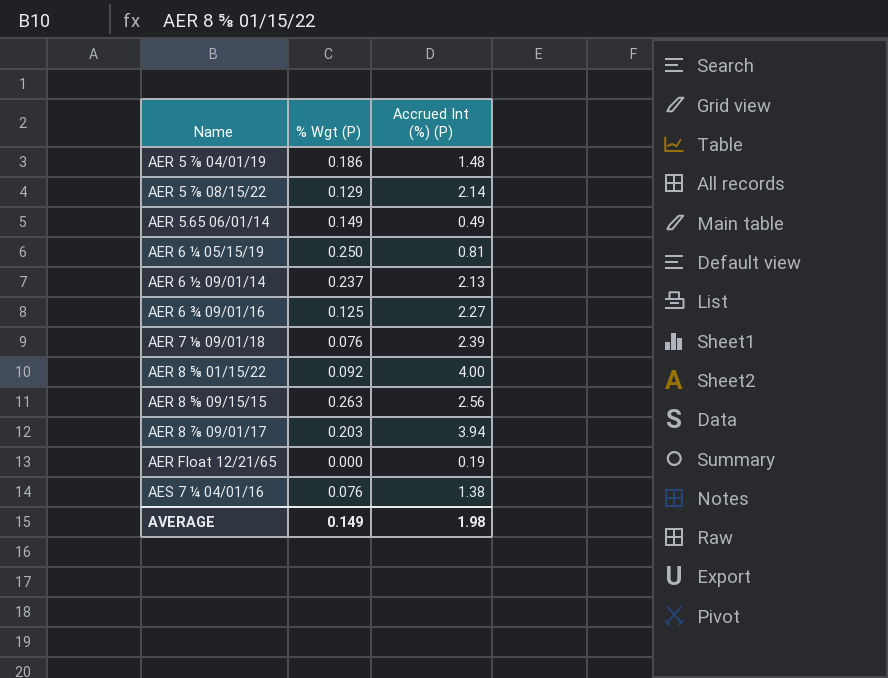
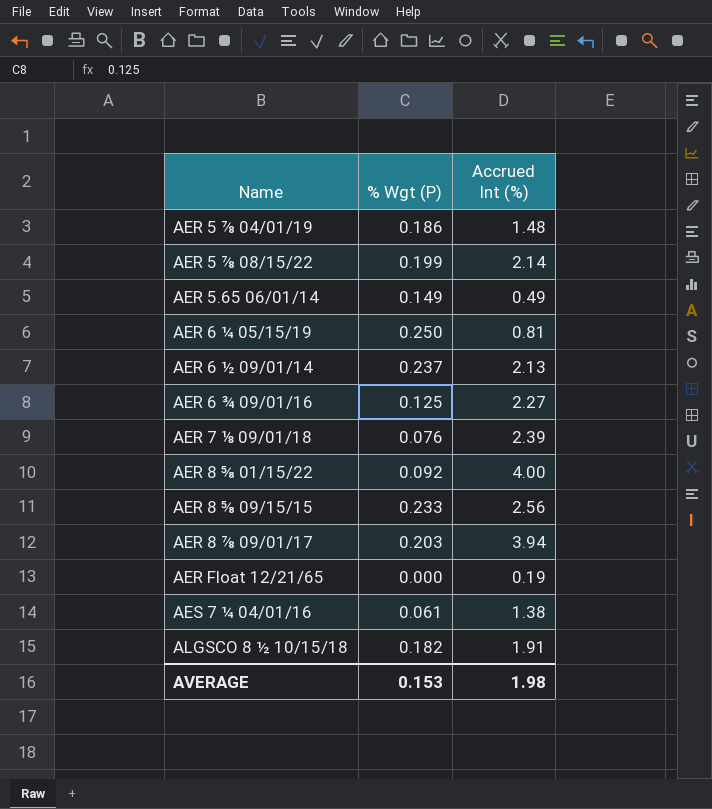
column name: Accrued Int (%) (P) -> Accrued Int (%)
AER 5 ⅞ 08/15/22 | % Wgt (P): 0.129 -> 0.199
AER 8 ⅝ 09/15/15 | % Wgt (P): 0.263 -> 0.233
AES 7 ¼ 04/01/16 | % Wgt (P): 0.076 -> 0.061
row ALGSCO 8 ½ 10/15/18: none -> 0.182 | 1.91
AVERAGE | % Wgt (P): 0.149 -> 0.153

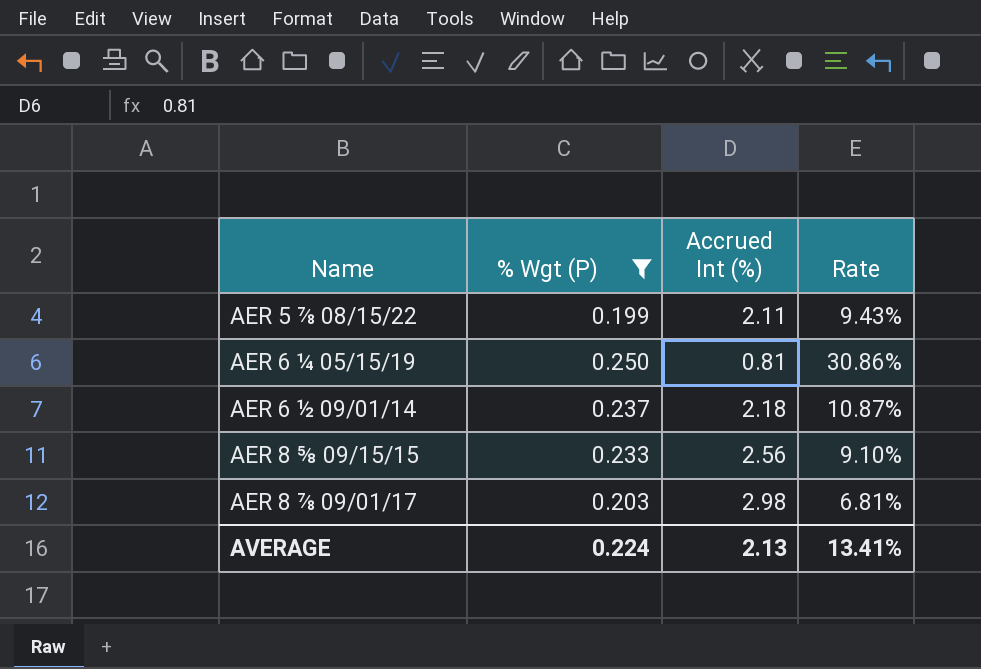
filter: none -> % Wgt (P) >= 0.199
column Rate | formula: none -> [% Wgt (P)] / [Accrued Int (%)]
AER 5 ⅞ 08/15/22 | Accrued Int (%): 2.14 -> 2.11
AER 6 ½ 09/01/14 | Accrued Int (%): 2.13 -> 2.18
AER 8 ⅞ 09/01/17 | Accrued Int (%): 3.94 -> 2.98
AVERAGE | % Wgt (P): 0.153 -> 0.224
AVERAGE | Accrued Int (%): 1.98 -> 2.13

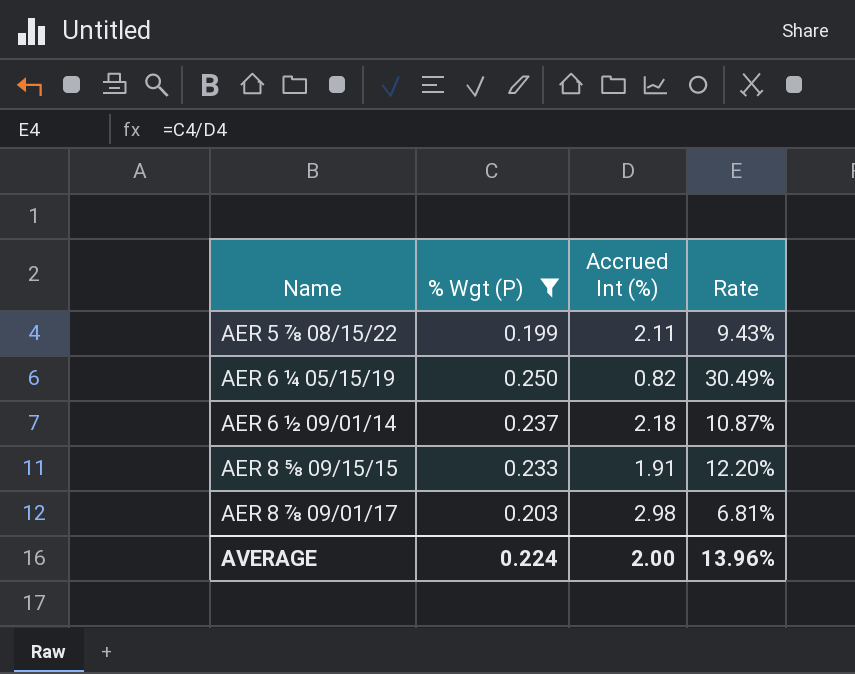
AER 6 ¼ 05/15/19 | Accrued Int (%): 0.81 -> 0.82
AER 6 ¼ 05/15/19 | Rate: 30.86% -> 30.49%
AER 8 ⅝ 09/15/15 | Accrued Int (%): 2.56 -> 1.91
AER 8 ⅝ 09/15/15 | Rate: 9.10% -> 12.20%
AVERAGE | Accrued Int (%): 2.13 -> 2.00
AVERAGE | Rate: 13.41% -> 13.96%

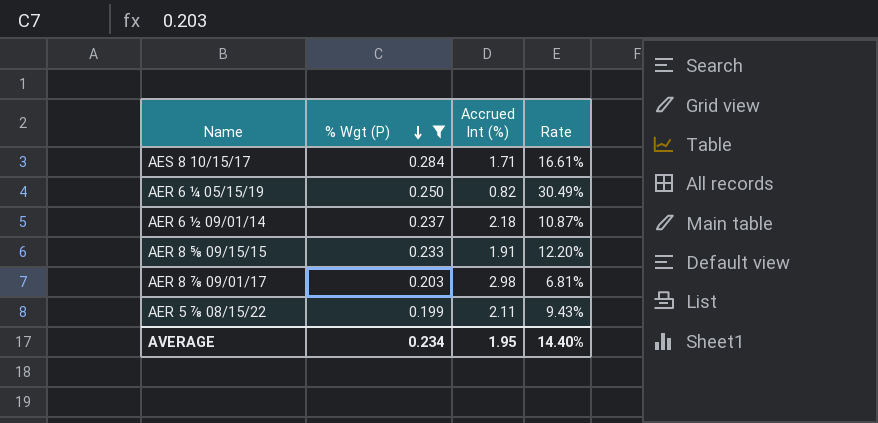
row order: none -> % Wgt (P) descending
row AES 8 10/15/17: none -> 0.284 | 1.71 | 16.61%
AVERAGE | % Wgt (P): 0.224 -> 0.234
AVERAGE | Accrued Int (%): 2.00 -> 1.95
AVERAGE | Rate: 13.96% -> 14.40%

